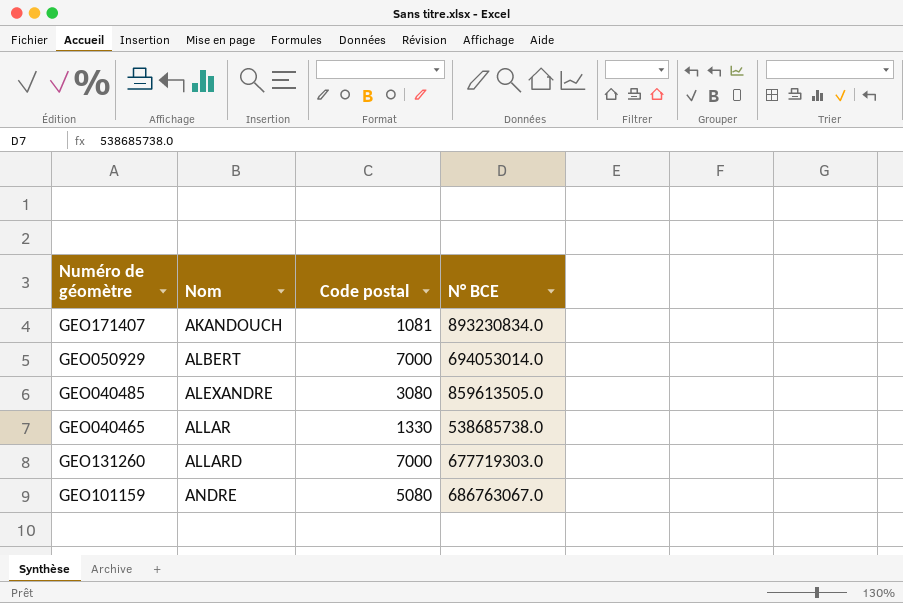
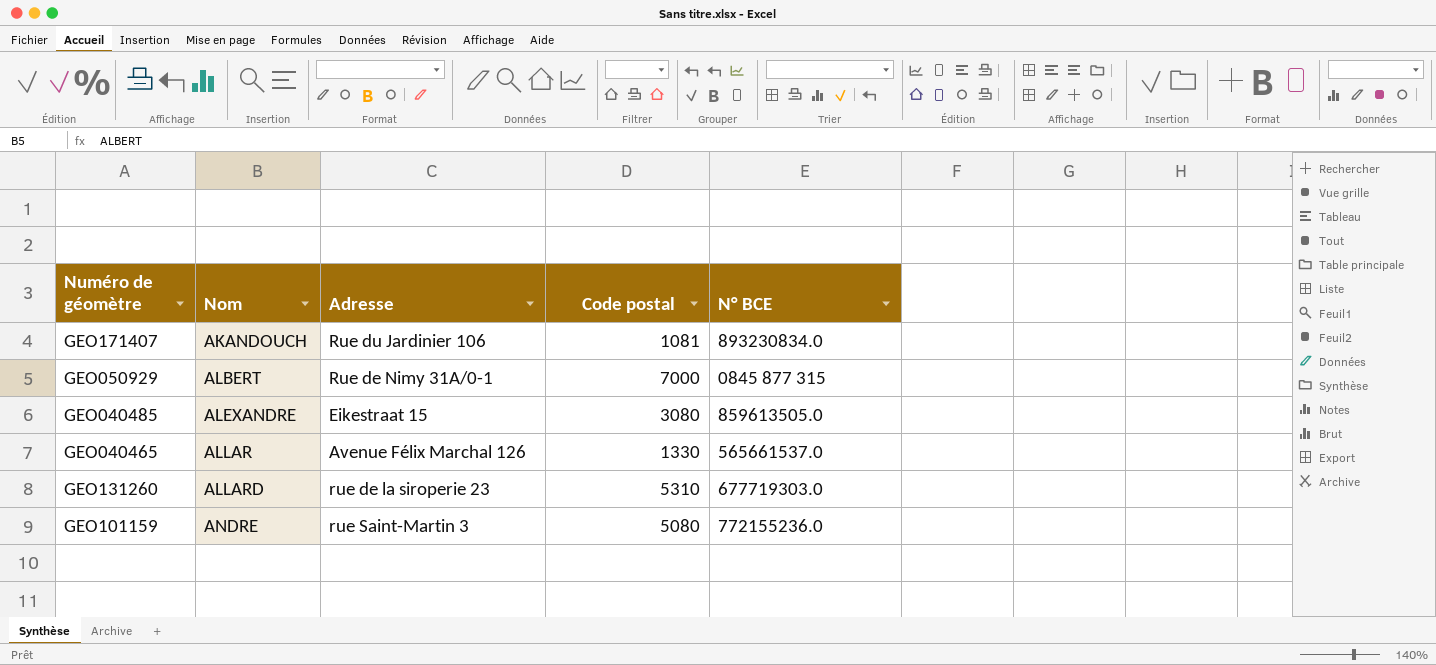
column Adresse | position: none -> 3
GEO050929 | N° BCE: 694053014.0 -> 0845 877 315
GEO040465 | N° BCE: 538685738.0 -> 565661537.0
GEO131260 | Code postal: 7000 -> 5310
GEO101159 | N° BCE: 686763067.0 -> 772155236.0

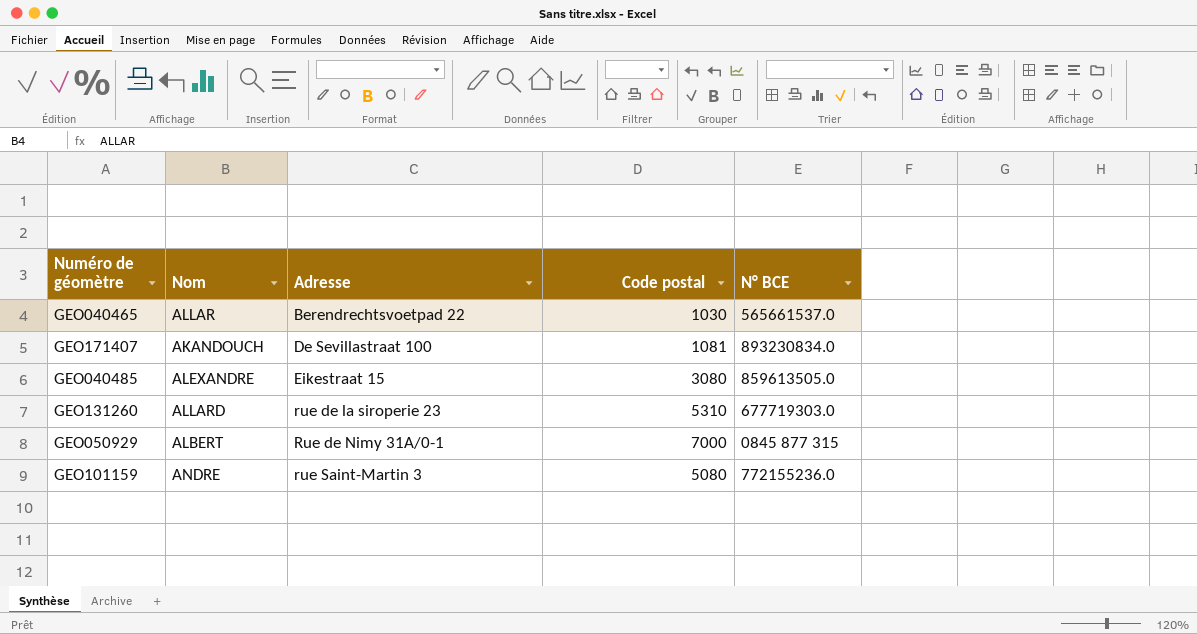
row order: Nom ascending -> Adresse ascending
GEO040465 | Adresse: Avenue Félix Marchal 126 -> Berendrechtsvoetpad 22
GEO040465 | Code postal: 1330 -> 1030
GEO171407 | Adresse: Rue du Jardinier 106 -> De Sevillastraat 100

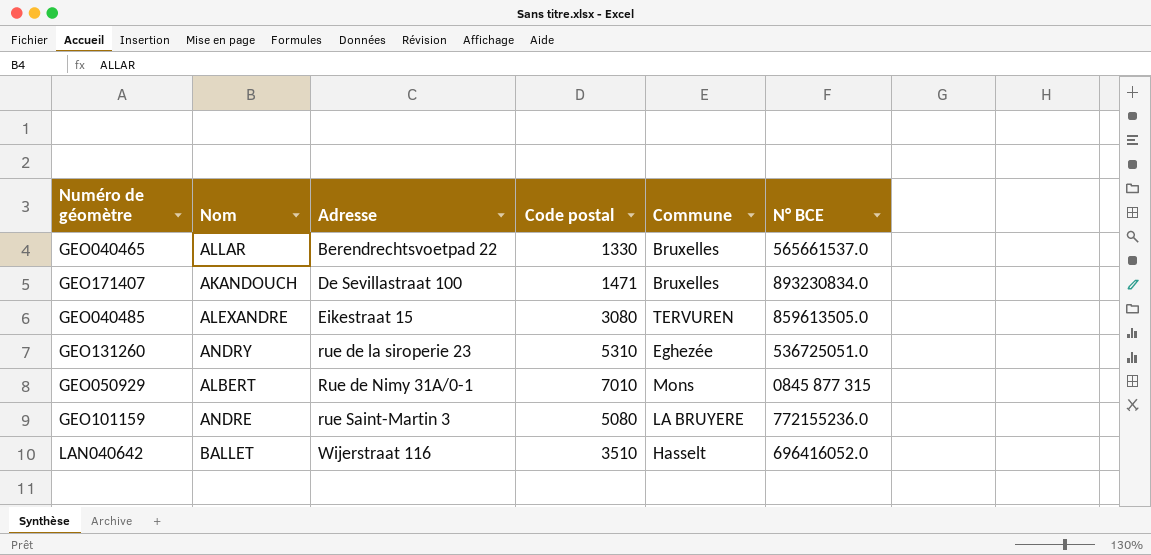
column Commune | position: none -> 5
GEO040465 | Code postal: 1030 -> 1330
GEO171407 | Code postal: 1081 -> 1471
GEO131260 | Nom: ALLARD -> ANDRY
GEO131260 | N° BCE: 677719303.0 -> 536725051.0
GEO050929 | Code postal: 7000 -> 7010
row LAN040642: none -> BALLET | Wijerstraat 116 | 3510 | Hasselt | 696416052.0

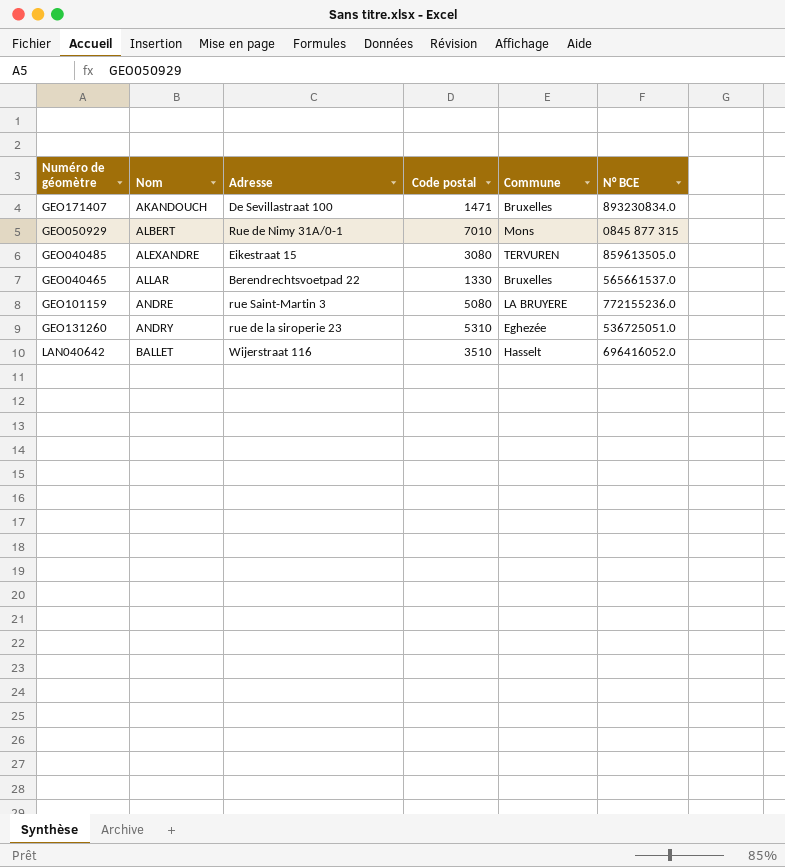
row order: Adresse ascending -> Nom ascending

